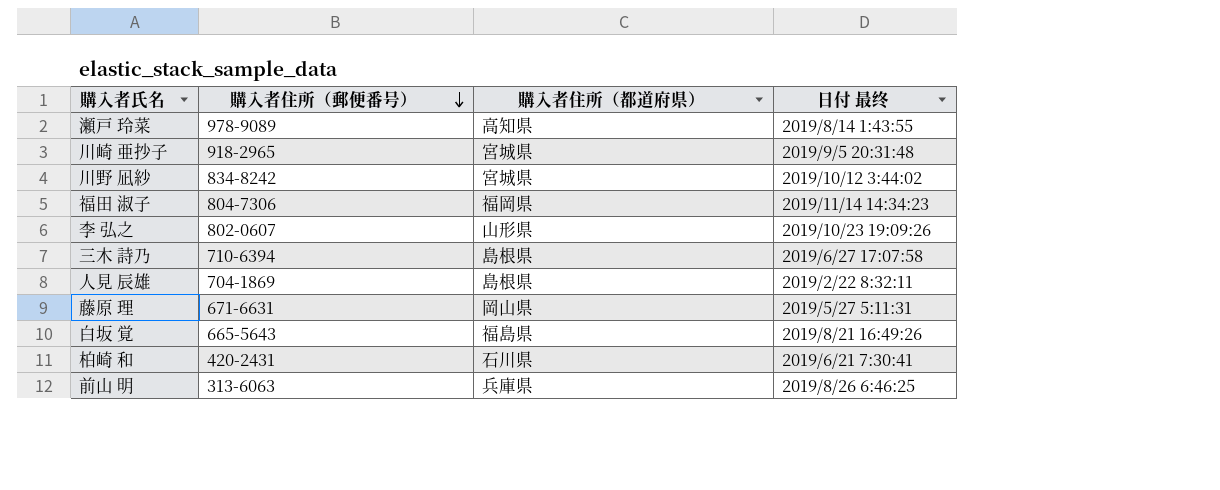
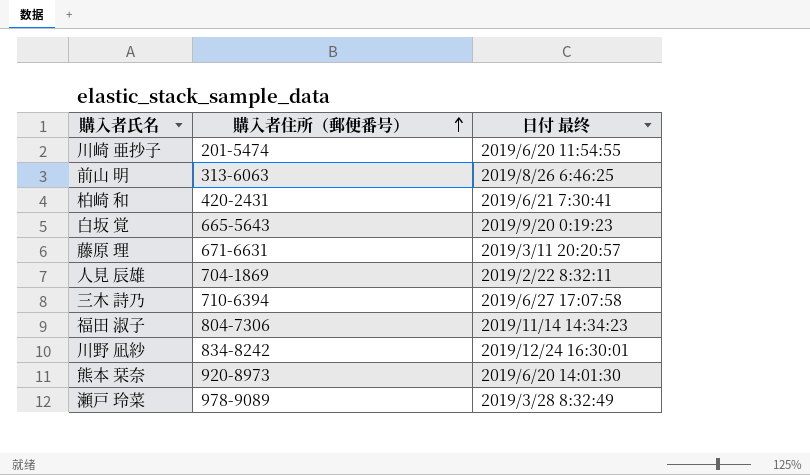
row order: 購入者住所（郵便番号） descending -> 購入者住所（郵便番号） ascending
column 購入者住所（都道府県） | position: 3 -> none
row 李 弘之: 802-0607 | 山形県 | 2019/10/23 19:09:26 -> none
川崎 亜抄子 | 購入者住所（郵便番号）: 918-2965 -> 201-5474
川崎 亜抄子 | 日付 最终: 2019/9/5 20:31:48 -> 2019/6/20 11:54:55
白坂 覚 | 日付 最终: 2019/8/21 16:49:26 -> 2019/9/20 0:19:23
藤原 理 | 日付 最终: 2019/5/27 5:11:31 -> 2019/3/11 20:20:57
川野 凪紗 | 日付 最终: 2019/10/12 3:44:02 -> 2019/12/24 16:30:01
row 熊本 栞奈: none -> 920-8973 | 2019/6/20 14:01:30
瀬戸 玲菜 | 日付 最终: 2019/8/14 1:43:55 -> 2019/3/28 8:32:49

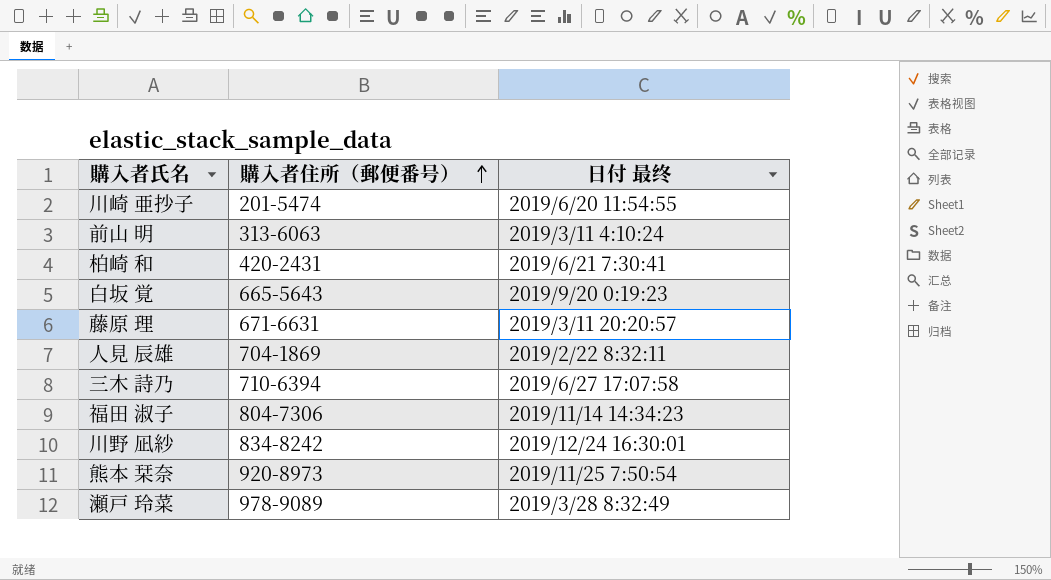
前山 明 | 日付 最终: 2019/8/26 6:46:25 -> 2019/3/11 4:10:24
熊本 栞奈 | 日付 最终: 2019/6/20 14:01:30 -> 2019/11/25 7:50:54

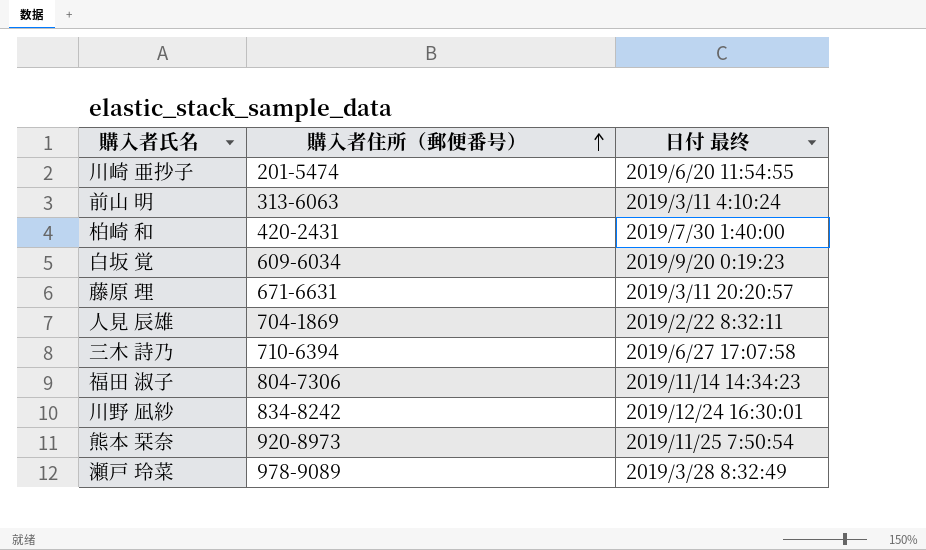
柏崎 和 | 日付 最终: 2019/6/21 7:30:41 -> 2019/7/30 1:40:00
白坂 覚 | 購入者住所（郵便番号）: 665-5643 -> 609-6034

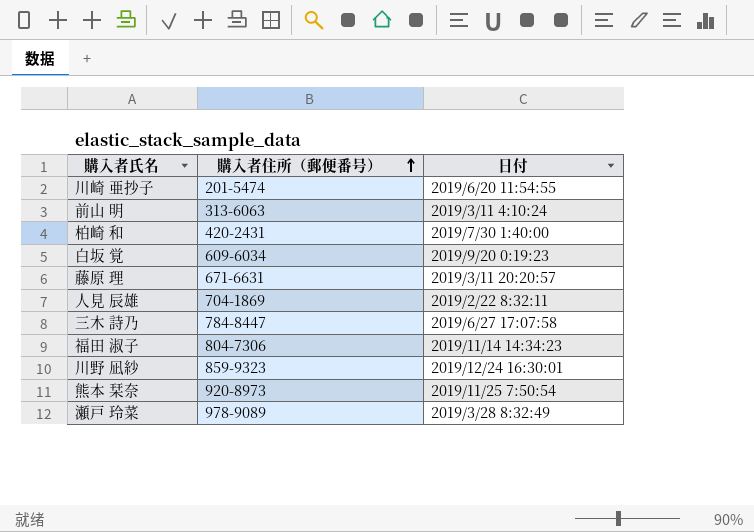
column name: 日付 最终 -> 日付
三木 詩乃 | 購入者住所（郵便番号）: 710-6394 -> 784-8447
川野 凪紗 | 購入者住所（郵便番号）: 834-8242 -> 859-9323

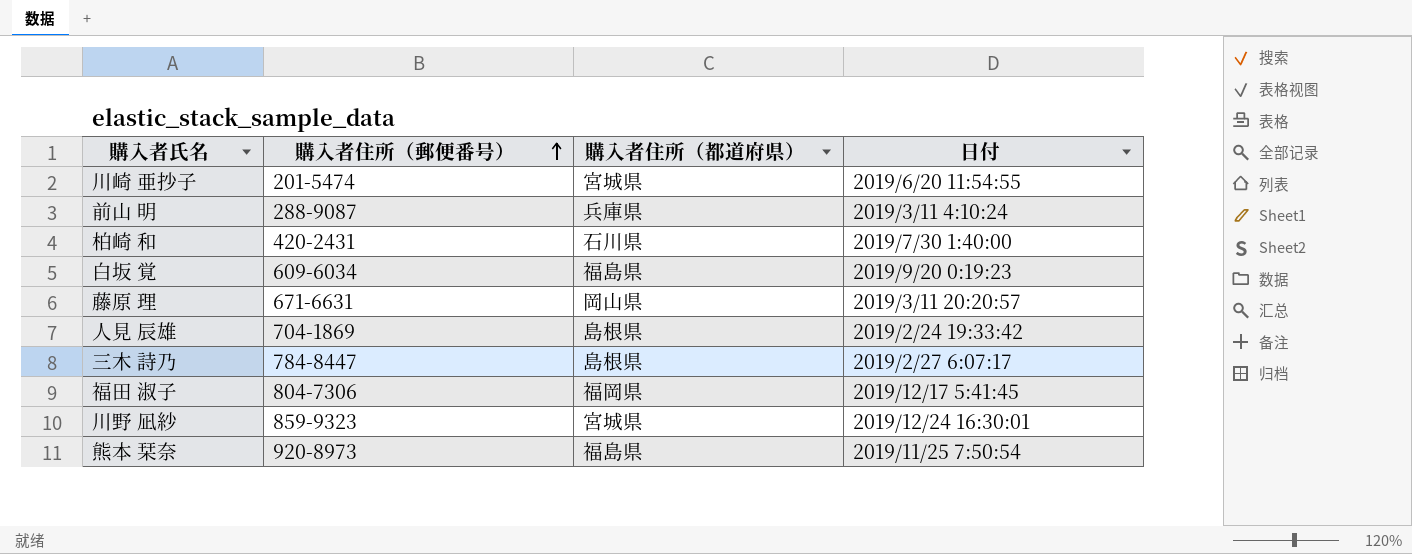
column 購入者住所（都道府県） | position: none -> 3
row 瀬戸 玲菜: 978-9089 | 2019/3/28 8:32:49 -> none
前山 明 | 購入者住所（郵便番号）: 313-6063 -> 288-9087
人見 辰雄 | 日付: 2019/2/22 8:32:11 -> 2019/2/24 19:33:42
三木 詩乃 | 日付: 2019/6/27 17:07:58 -> 2019/2/27 6:07:17
福田 淑子 | 日付: 2019/11/14 14:34:23 -> 2019/12/17 5:41:45

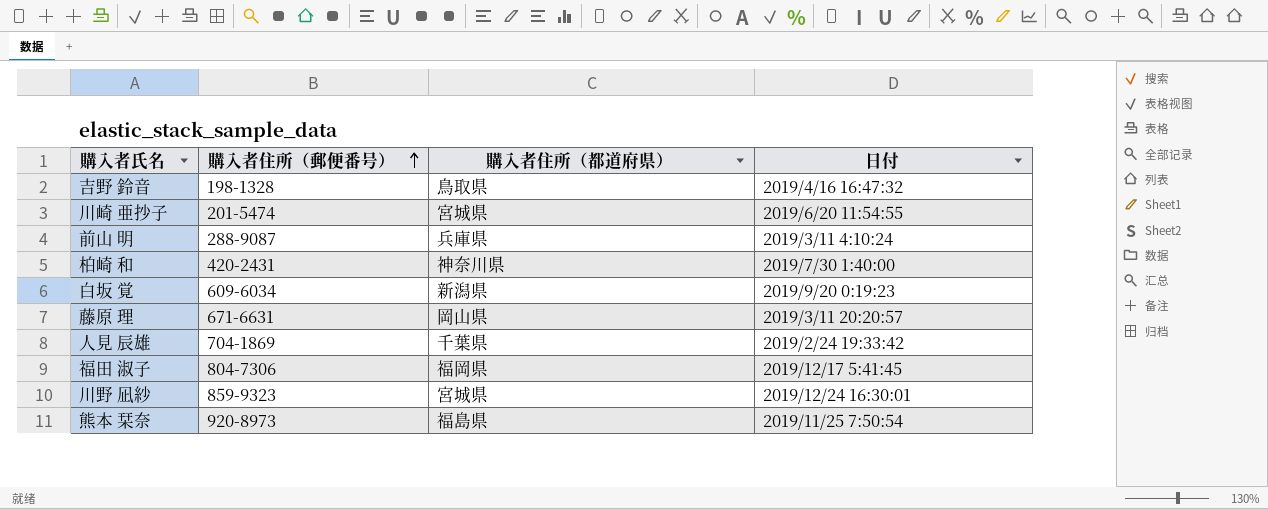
row 三木 詩乃: 784-8447 | 島根県 | 2019/2/27 6:07:17 -> none
row 吉野 鈴音: none -> 198-1328 | 鳥取県 | 2019/4/16 16:47:32
柏崎 和 | 購入者住所（都道府県）: 石川県 -> 神奈川県
白坂 覚 | 購入者住所（都道府県）: 福島県 -> 新潟県
人見 辰雄 | 購入者住所（都道府県）: 島根県 -> 千葉県

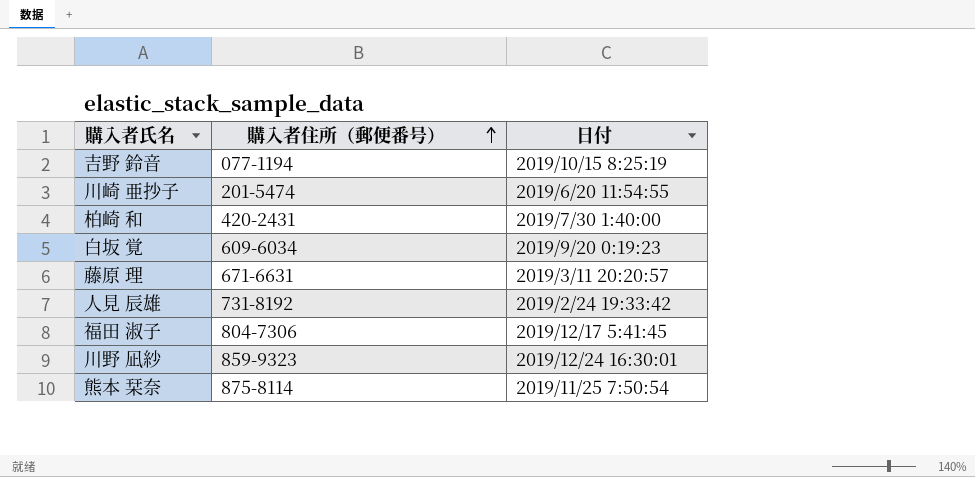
column 購入者住所（都道府県） | position: 3 -> none
row 前山 明: 288-9087 | 兵庫県 | 2019/3/11 4:10:24 -> none
吉野 鈴音 | 購入者住所（郵便番号）: 198-1328 -> 077-1194
吉野 鈴音 | 日付: 2019/4/16 16:47:32 -> 2019/10/15 8:25:19
人見 辰雄 | 購入者住所（郵便番号）: 704-1869 -> 731-8192
熊本 栞奈 | 購入者住所（郵便番号）: 920-8973 -> 875-8114

